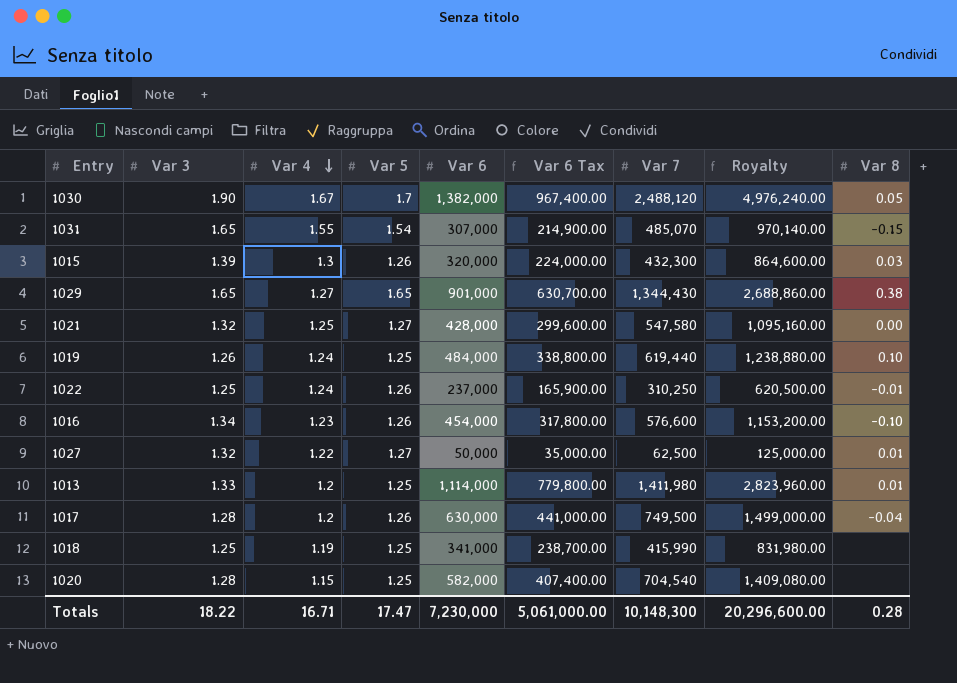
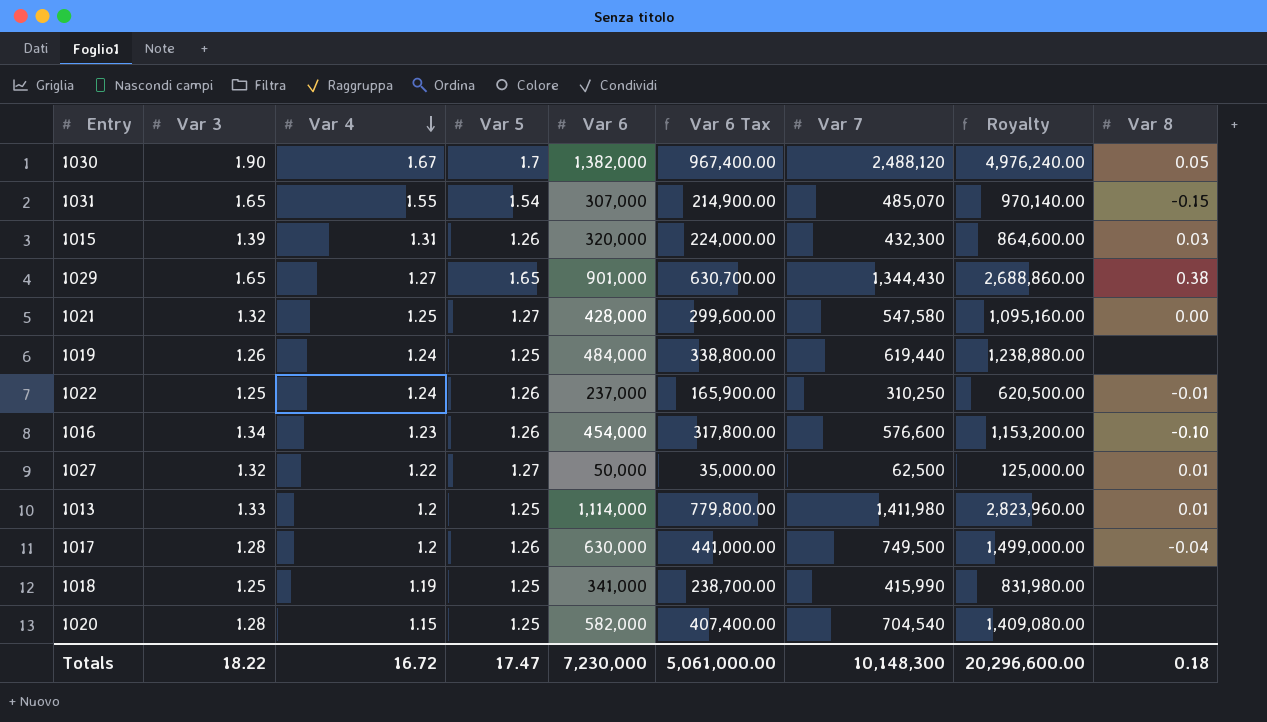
1015 | Var 4: 1.3 -> 1.31
1019 | Var 8: 0.10 -> none
Totals | Var 4: 16.71 -> 16.72
Totals | Var 8: 0.28 -> 0.18

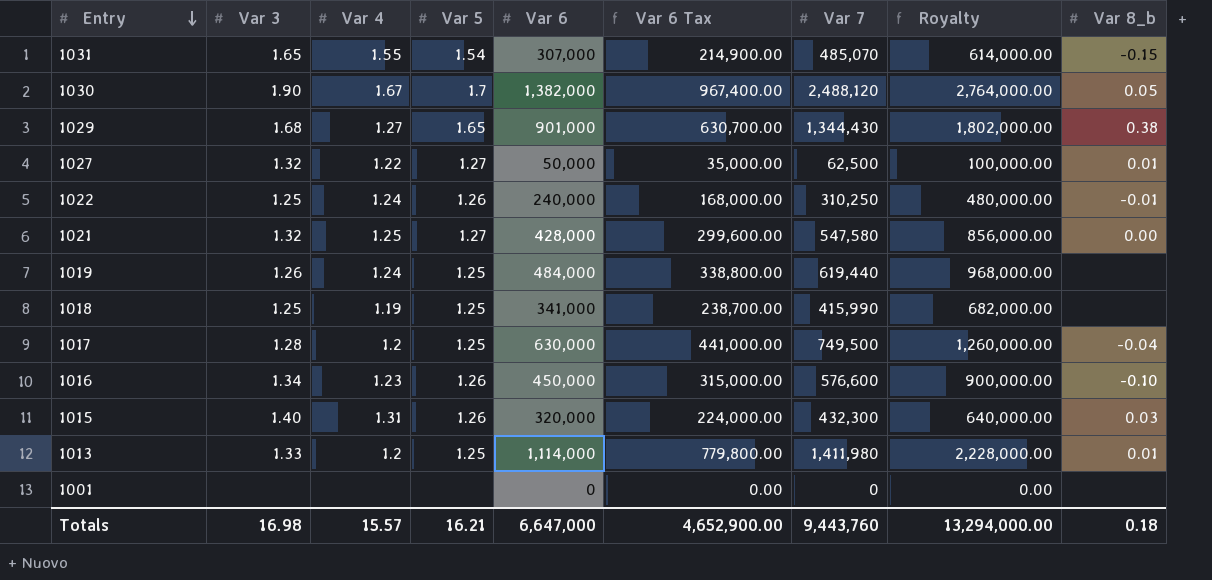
row order: Var 4 descending -> Entry descending
column Royalty | formula: [Var 7] * 2 -> [Var 6] * 2
column name: Var 8 -> Var 8_b
row 1020: 1.28 | 1.15 | 1.25 | 582,000 | 407,400.00 | 704,540 | 1,409,080.00 | none -> none
1029 | Var 3: 1.65 -> 1.68
1022 | Var 6: 237,000 -> 240,000
1022 | Var 6 Tax: 165,900.00 -> 168,000.00
1017 | Var 5: 1.26 -> 1.25
1016 | Var 6: 454,000 -> 450,000
1016 | Var 6 Tax: 317,800.00 -> 315,000.00
1015 | Var 3: 1.39 -> 1.40
row 1001: none -> none | none | none | 0 | 0.00 | 0 | 0.00 | none
Totals | Var 3: 18.22 -> 16.98
Totals | Var 4: 16.72 -> 15.57
Totals | Var 5: 17.47 -> 16.21
Totals | Var 6: 7,230,000 -> 6,647,000
Totals | Var 6 Tax: 5,061,000.00 -> 4,652,900.00
Totals | Var 7: 10,148,300 -> 9,443,760
Totals | Royalty: 20,296,600.00 -> 13,294,000.00

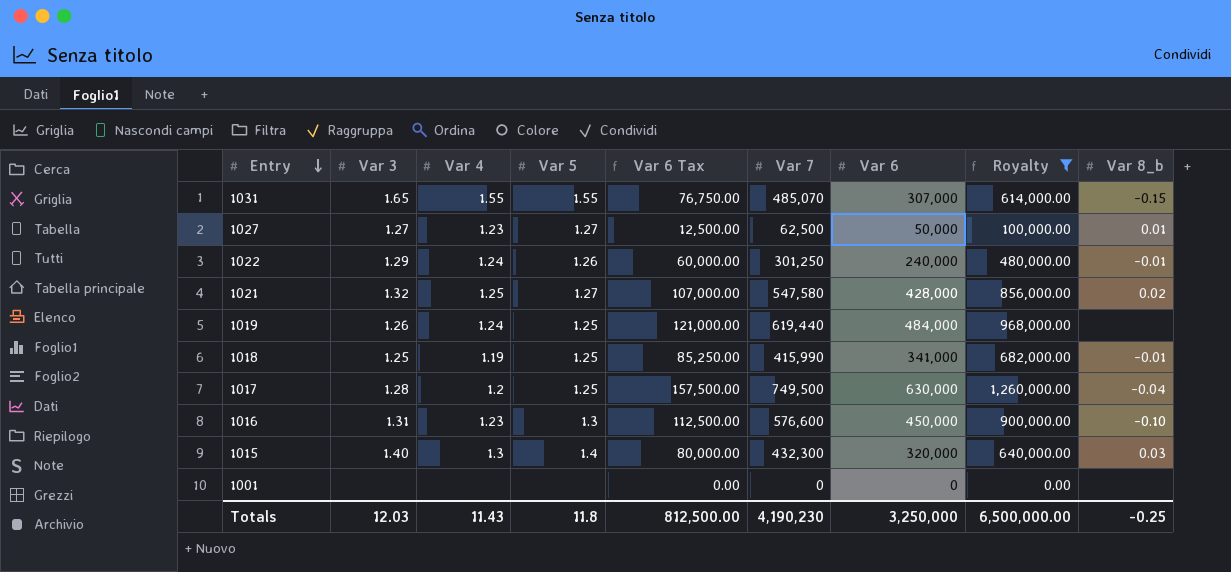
filter: none -> Royalty <= 1,260,000.00
column Var 6 Tax | formula: [Var 6] * 0.7 -> [Var 6] * 0.25
column Var 6 | position: 5 -> 7
1031 | Var 5: 1.54 -> 1.55
1027 | Var 3: 1.32 -> 1.27
1027 | Var 4: 1.22 -> 1.23
1022 | Var 3: 1.25 -> 1.29
1022 | Var 7: 310,250 -> 301,250
1021 | Var 8_b: 0.00 -> 0.02
1018 | Var 8_b: none -> -0.01
1016 | Var 3: 1.34 -> 1.31
1016 | Var 5: 1.26 -> 1.3
1015 | Var 4: 1.31 -> 1.3
1015 | Var 5: 1.26 -> 1.4
Totals | Var 3: 16.98 -> 12.03
Totals | Var 4: 15.57 -> 11.43
Totals | Var 5: 16.21 -> 11.8
Totals | Var 6 Tax: 4,652,900.00 -> 812,500.00
Totals | Var 7: 9,443,760 -> 4,190,230
Totals | Var 6: 6,647,000 -> 3,250,000
Totals | Royalty: 13,294,000.00 -> 6,500,000.00
Totals | Var 8_b: 0.18 -> -0.25

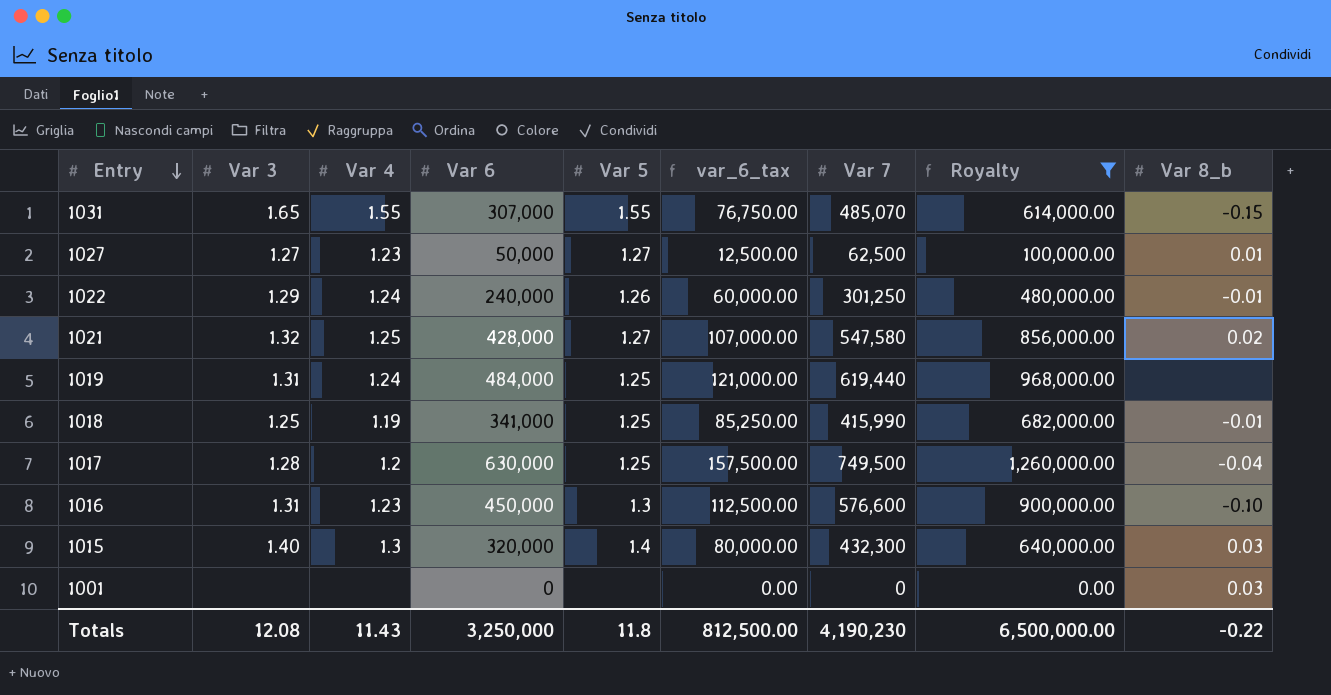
column Var 6 | position: 7 -> 4
column name: Var 6 Tax -> var_6_tax
1019 | Var 3: 1.26 -> 1.31
1001 | Var 8_b: none -> 0.03
Totals | Var 3: 12.03 -> 12.08
Totals | Var 8_b: -0.25 -> -0.22

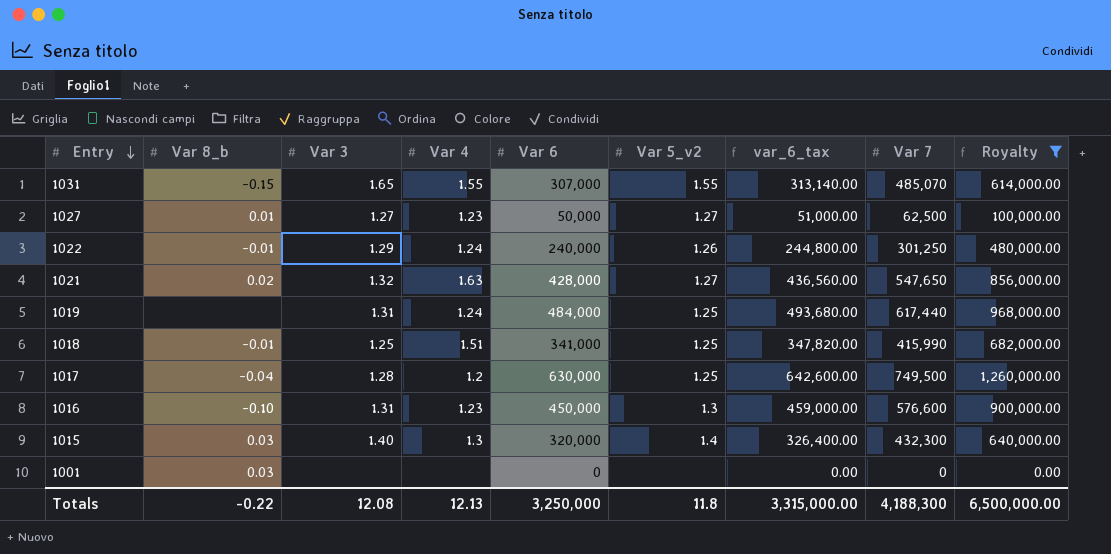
column Var 8_b | position: 9 -> 2
column name: Var 5 -> Var 5_v2
column var_6_tax | formula: [Var 6] * 0.25 -> [Var 6] * 1.02
1021 | Var 4: 1.25 -> 1.63
1021 | Var 7: 547,580 -> 547,650
1019 | Var 7: 619,440 -> 617,440
1018 | Var 4: 1.19 -> 1.51
Totals | Var 4: 11.43 -> 12.13
Totals | var_6_tax: 812,500.00 -> 3,315,000.00
Totals | Var 7: 4,190,230 -> 4,188,300

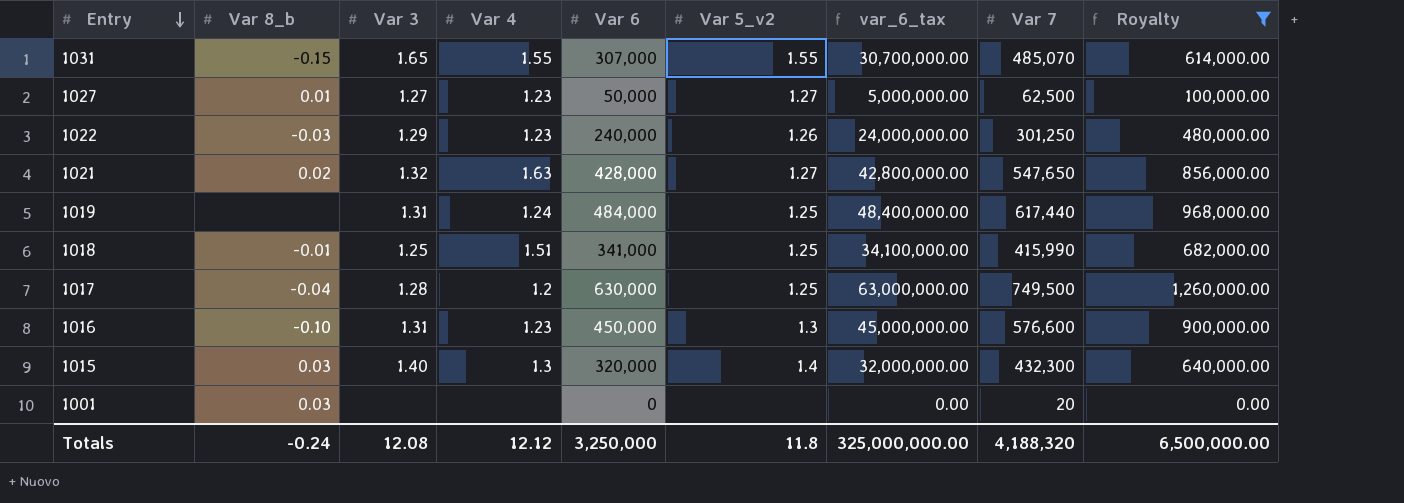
column var_6_tax | formula: [Var 6] * 1.02 -> [Var 6] * 100
1022 | Var 8_b: -0.01 -> -0.03
1022 | Var 4: 1.24 -> 1.23
1001 | Var 7: 0 -> 20
Totals | Var 8_b: -0.22 -> -0.24
Totals | Var 4: 12.13 -> 12.12
Totals | var_6_tax: 3,315,000.00 -> 325,000,000.00
Totals | Var 7: 4,188,300 -> 4,188,320

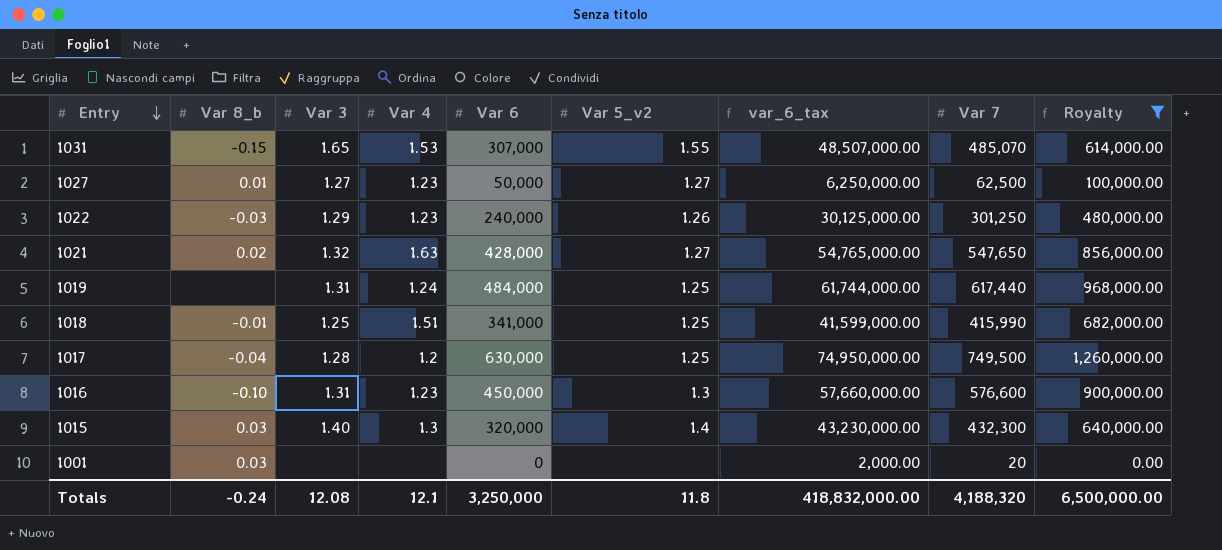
column var_6_tax | formula: [Var 6] * 100 -> [Var 7] * 100
1031 | Var 4: 1.55 -> 1.53
Totals | Var 4: 12.12 -> 12.1
Totals | var_6_tax: 325,000,000.00 -> 418,832,000.00

